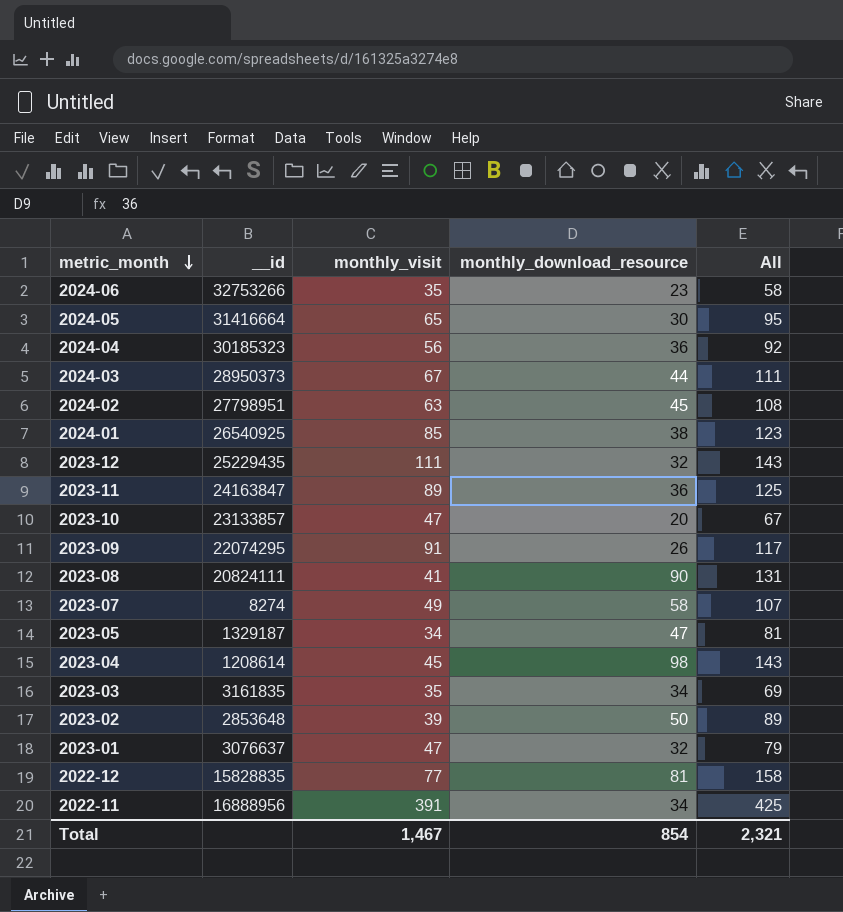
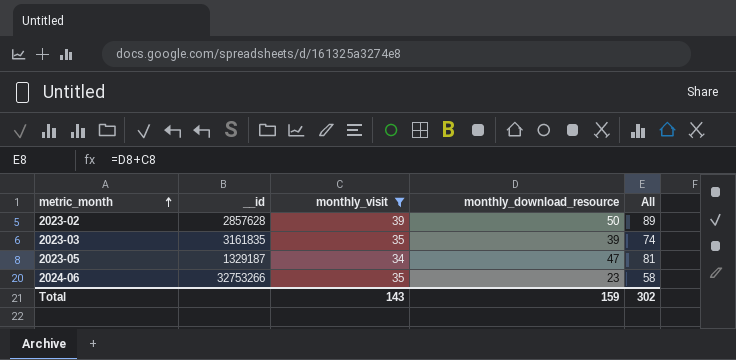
filter: none -> monthly_visit <= 39
row order: metric_month descending -> metric_month ascending
2023-02 | __id: 2853648 -> 2857628
2023-03 | monthly_download_resource: 34 -> 39
2023-03 | All: 69 -> 74
Total | monthly_visit: 1,467 -> 143
Total | monthly_download_resource: 854 -> 159
Total | All: 2,321 -> 302

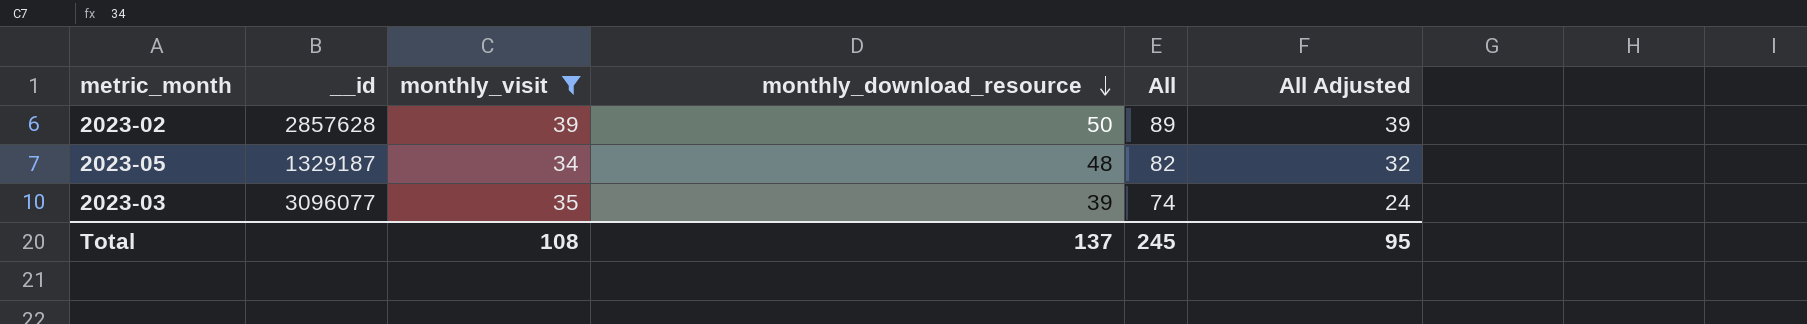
row order: metric_month ascending -> monthly_download_resource descending
column All Adjusted | formula: none -> [All] - 50
row 2024-06: 32753266 | 35 | 23 | 58 -> none
2023-05 | monthly_download_resource: 47 -> 48
2023-05 | All: 81 -> 82
2023-03 | __id: 3161835 -> 3096077
Total | monthly_visit: 143 -> 108
Total | monthly_download_resource: 159 -> 137
Total | All: 302 -> 245

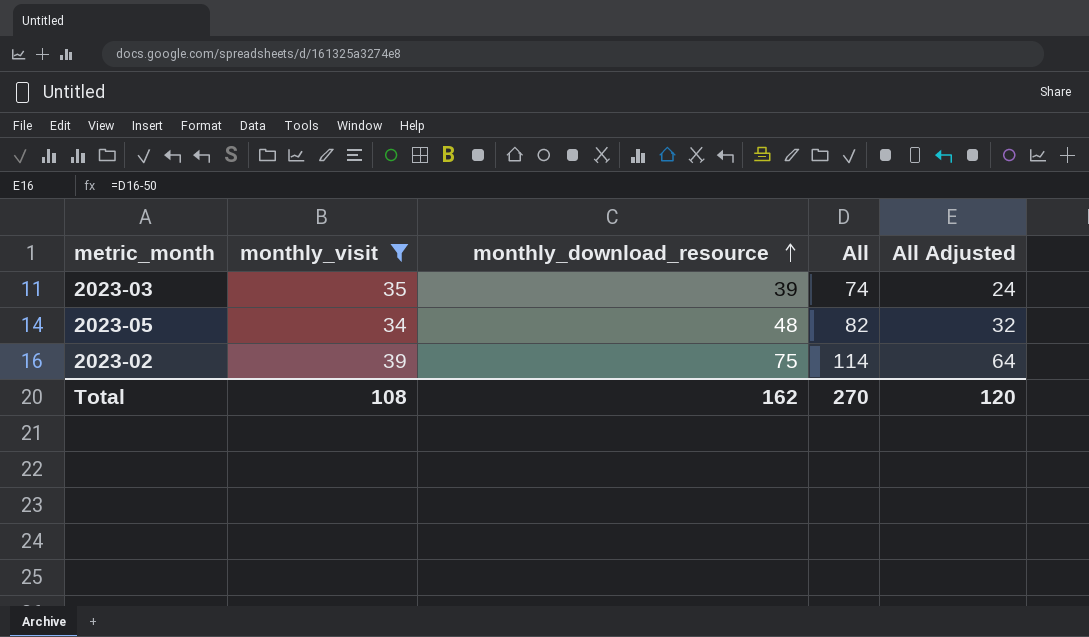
row order: monthly_download_resource descending -> monthly_download_resource ascending
column __id | position: 2 -> none
2023-02 | monthly_download_resource: 50 -> 75
2023-02 | All: 89 -> 114
2023-02 | All Adjusted: 39 -> 64
Total | monthly_download_resource: 137 -> 162
Total | All: 245 -> 270
Total | All Adjusted: 95 -> 120

